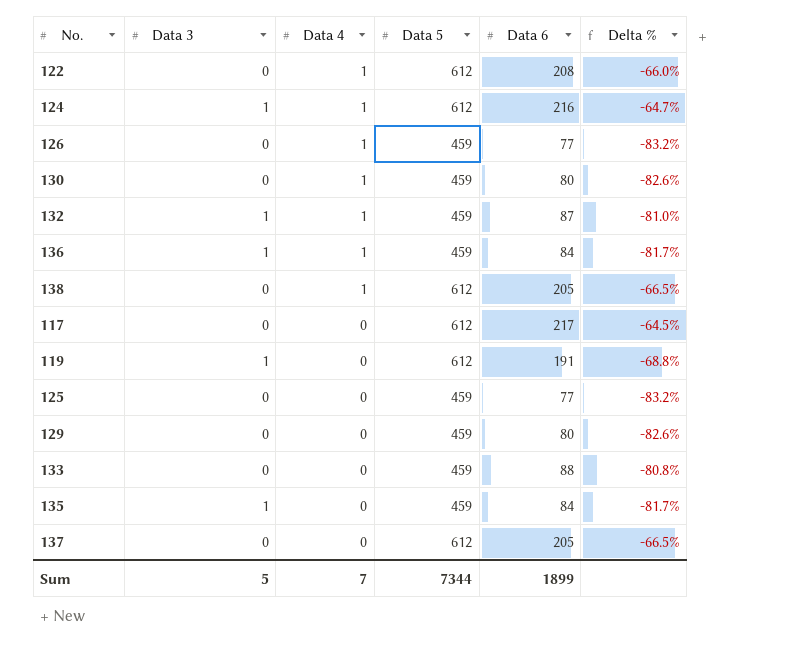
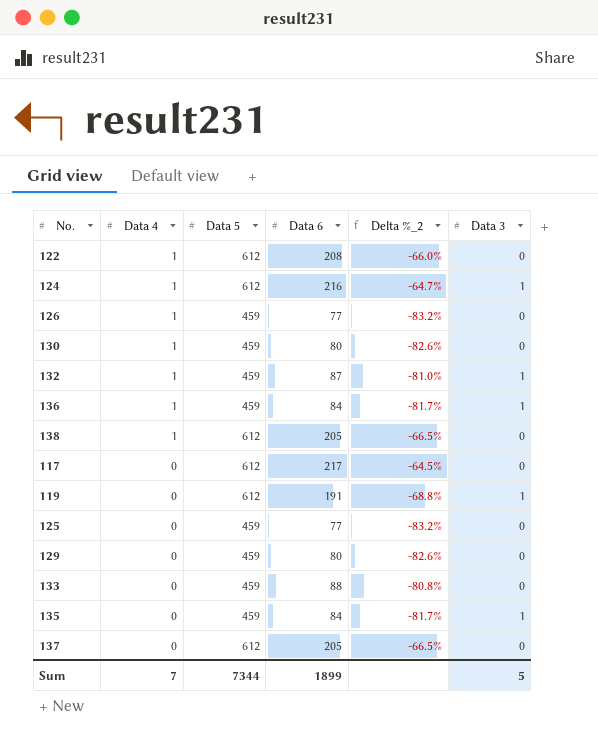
column name: Delta % -> Delta %_2
column Data 3 | position: 2 -> 6

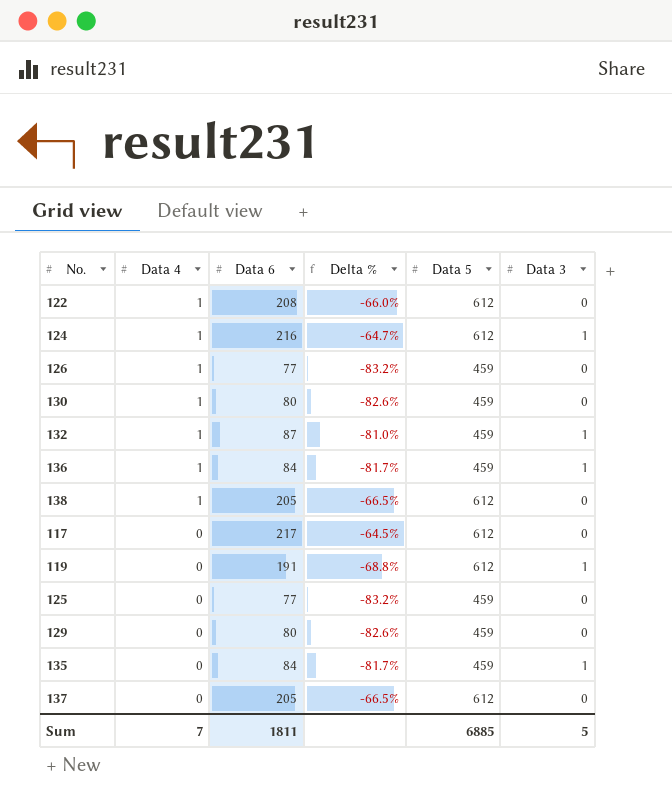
column name: Delta %_2 -> Delta %
column Data 5 | position: 3 -> 5
row 133: 0 | 459 | 88 | -80.8% | 0 -> none
Sum | Data 6: 1899 -> 1811
Sum | Data 5: 7344 -> 6885

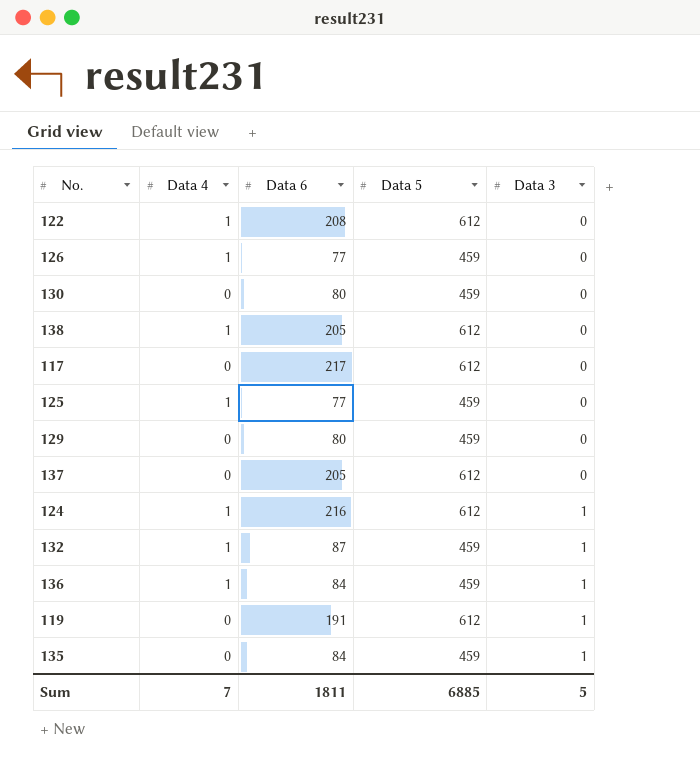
row order: Data 4 descending -> Data 3 ascending
column Delta % | formula: ([Data 6] - [Data 5]) / [Data 5] -> none
130 | Data 4: 1 -> 0
125 | Data 4: 0 -> 1

